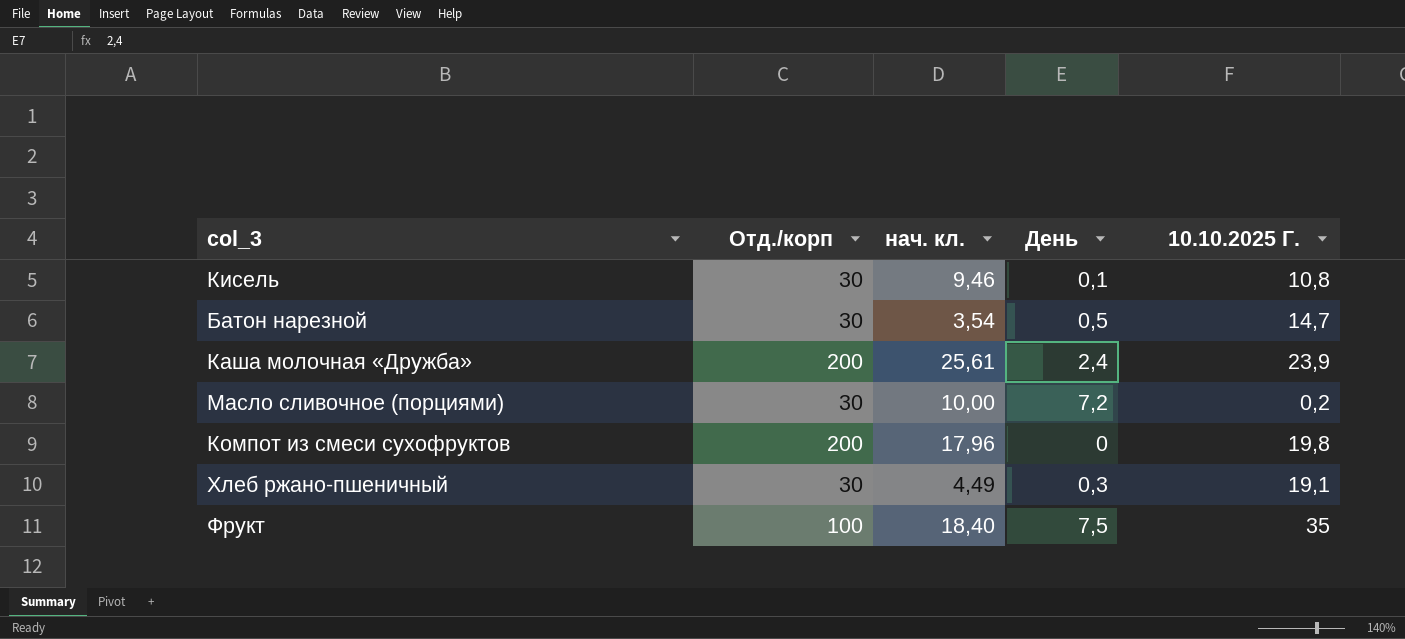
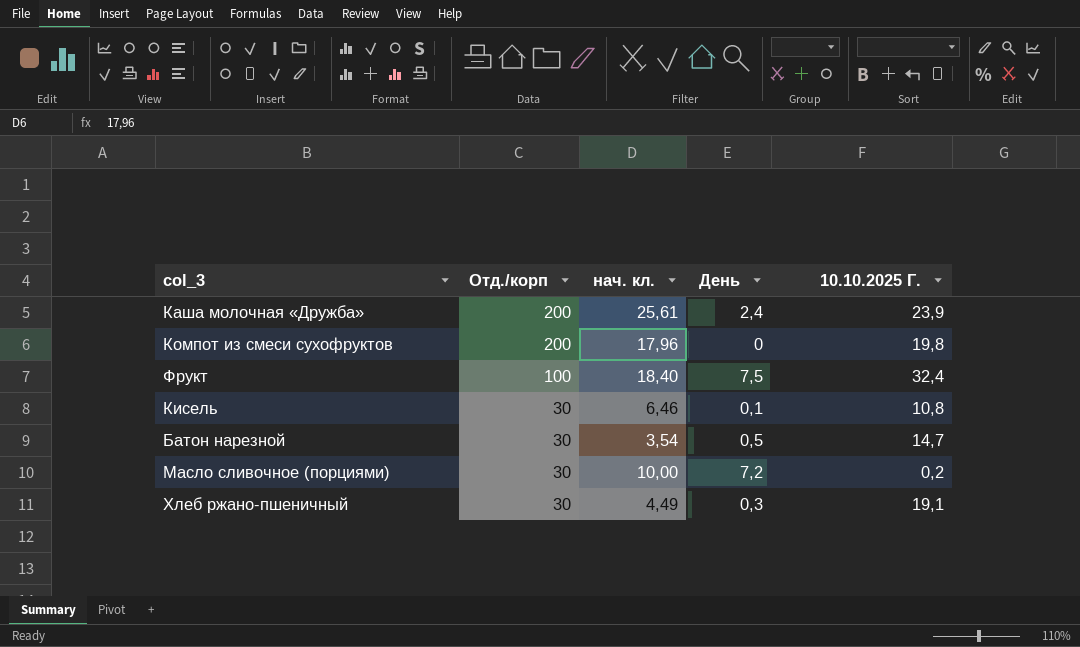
row order: none -> Отд./корп descending
Фрукт | 10.10.2025 Г.: 35 -> 32,4
Кисель | нач. кл.: 9,46 -> 6,46

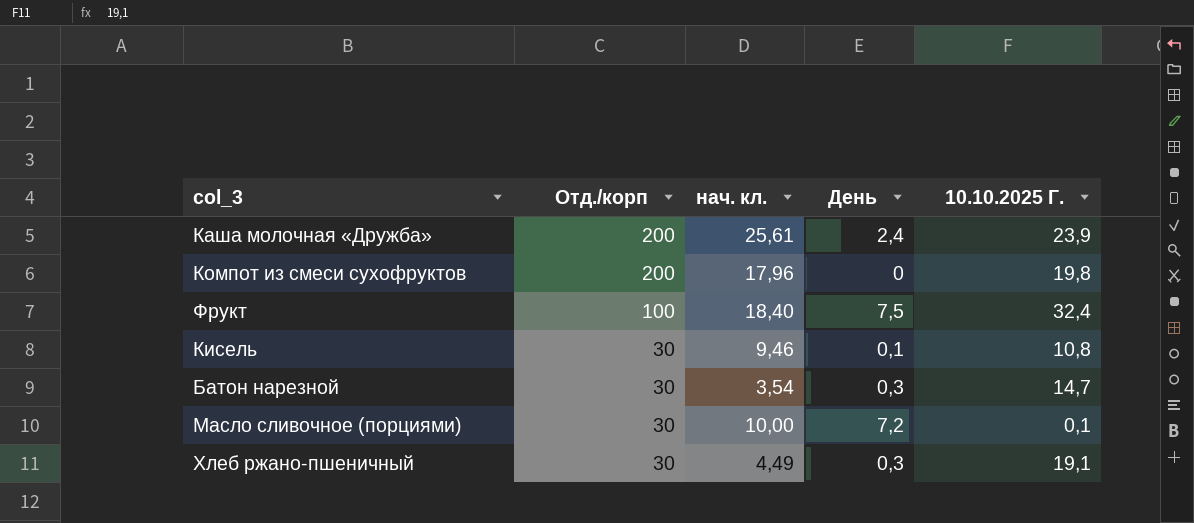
Кисель | нач. кл.: 6,46 -> 9,46
Батон нарезной | День: 0,5 -> 0,3
Масло сливочное (порциями) | 10.10.2025 Г.: 0,2 -> 0,1

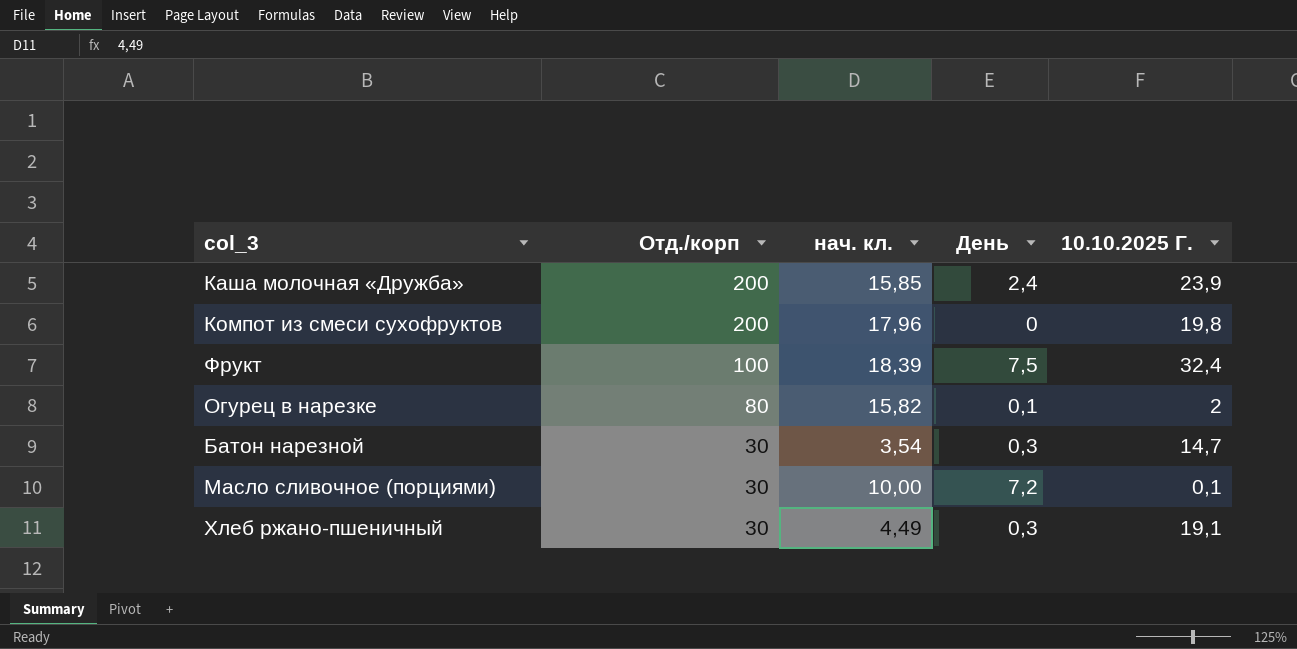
row Кисель: 30 | 9,46 | 0,1 | 10,8 -> none
Каша молочная «Дружба» | нач. кл.: 25,61 -> 15,85
Фрукт | нач. кл.: 18,40 -> 18,39
row Огурец в нарезке: none -> 80 | 15,82 | 0,1 | 2

